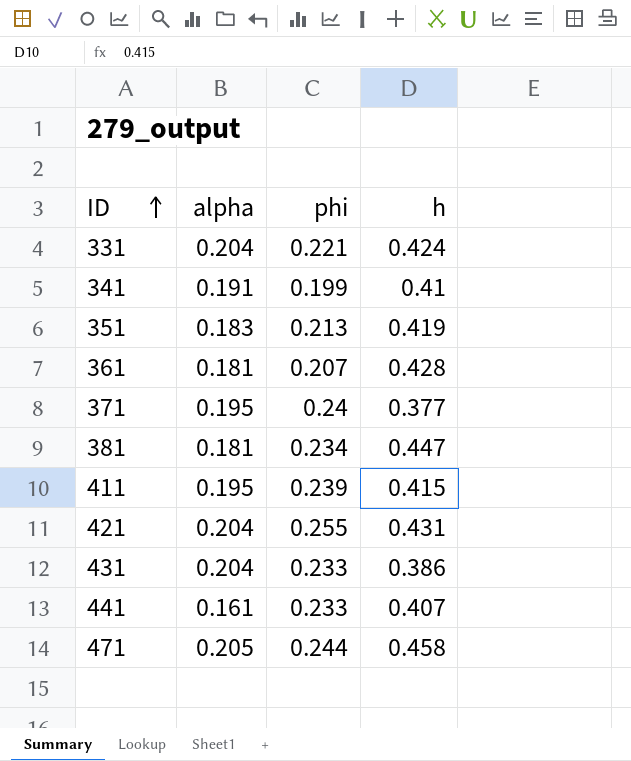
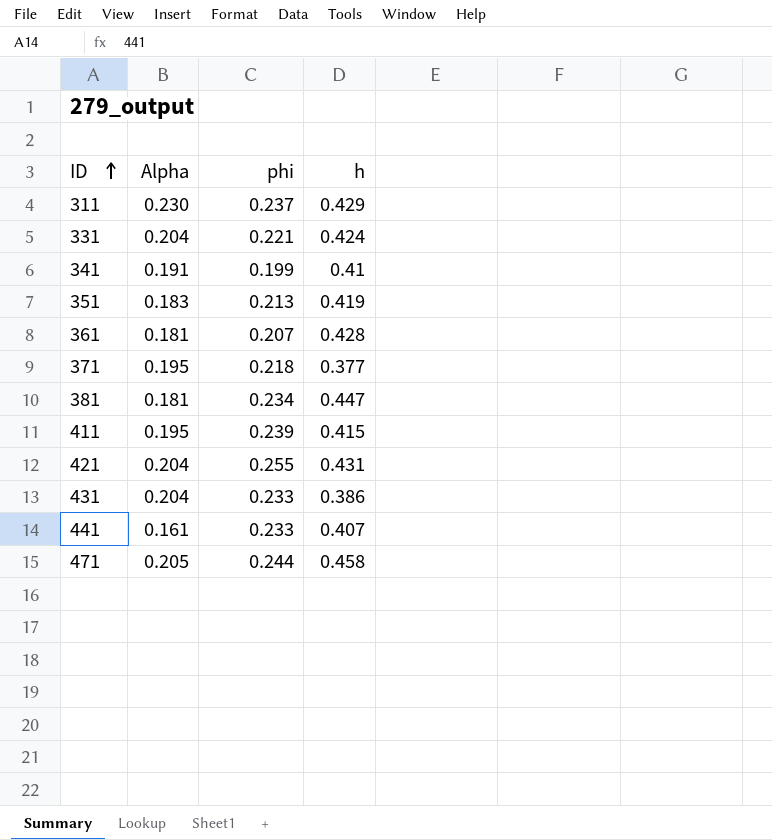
column name: alpha -> Alpha
row 311: none -> 0.230 | 0.237 | 0.429
371 | phi: 0.24 -> 0.218

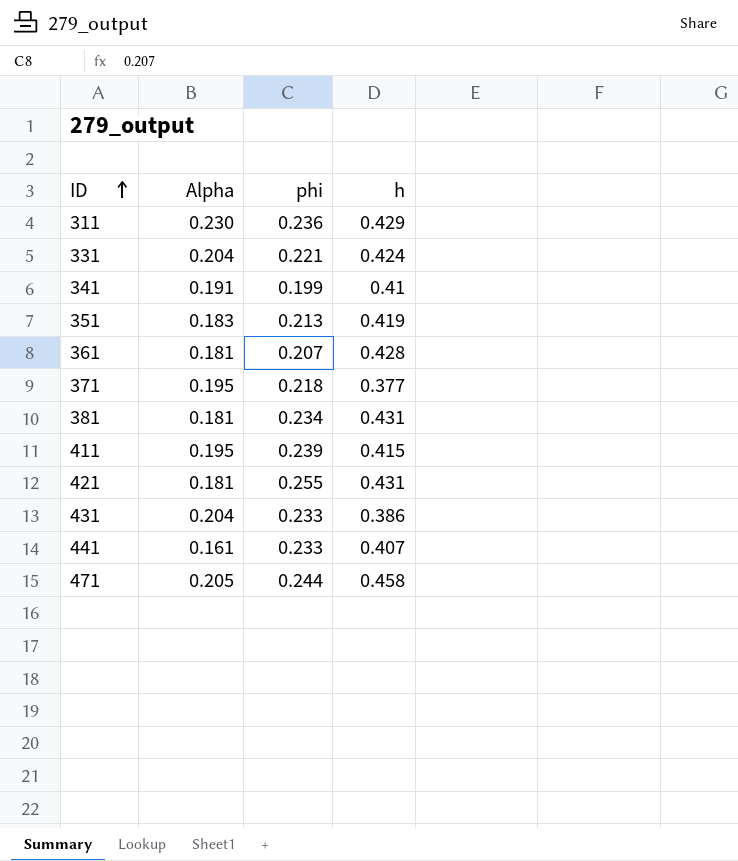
311 | phi: 0.237 -> 0.236
381 | h: 0.447 -> 0.431
421 | Alpha: 0.204 -> 0.181

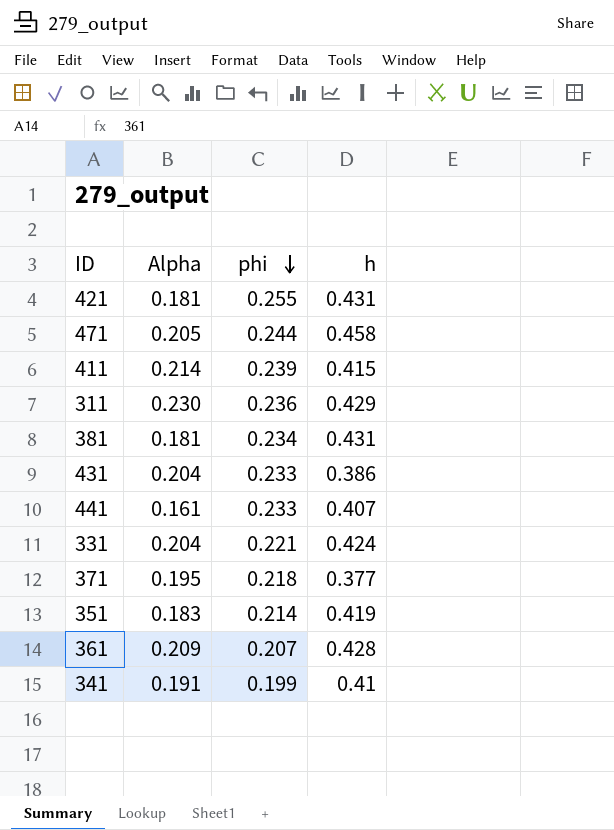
row order: ID ascending -> phi descending
411 | Alpha: 0.195 -> 0.214
351 | phi: 0.213 -> 0.214
361 | Alpha: 0.181 -> 0.209

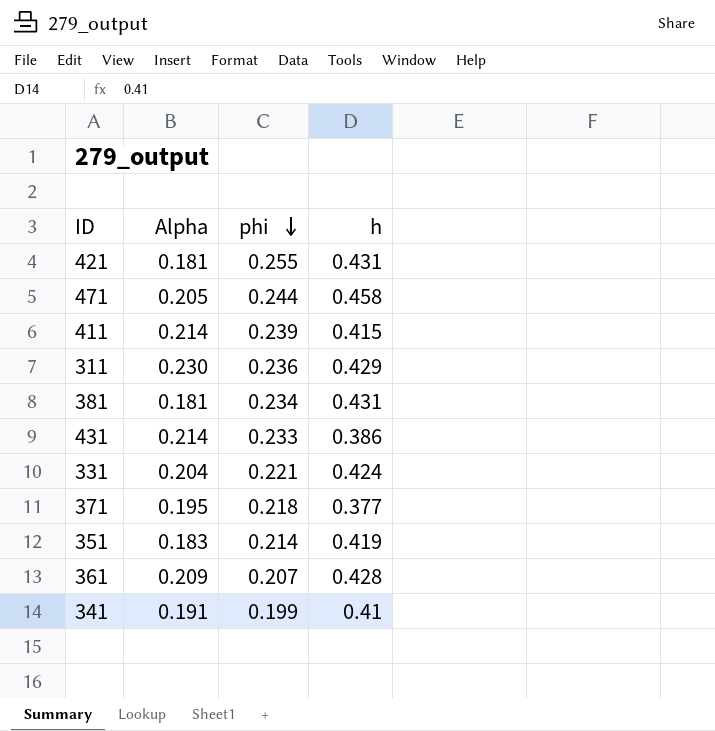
row 441: 0.161 | 0.233 | 0.407 -> none
431 | Alpha: 0.204 -> 0.214

